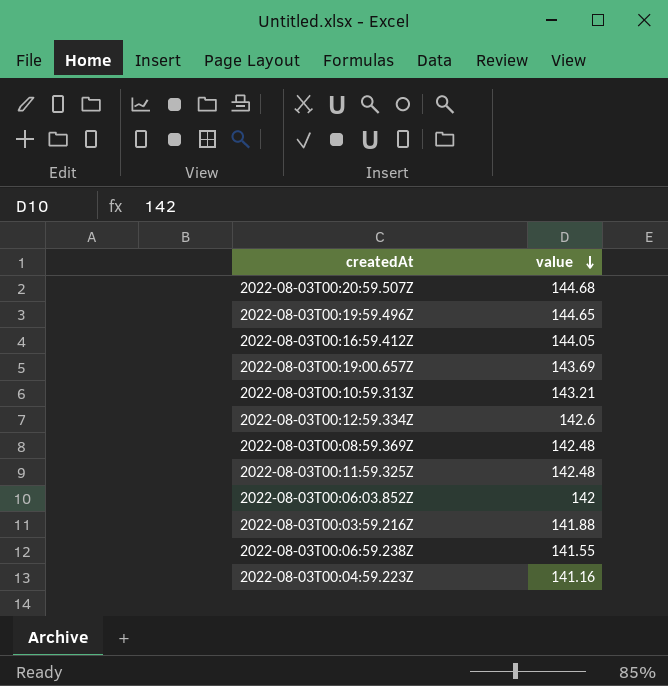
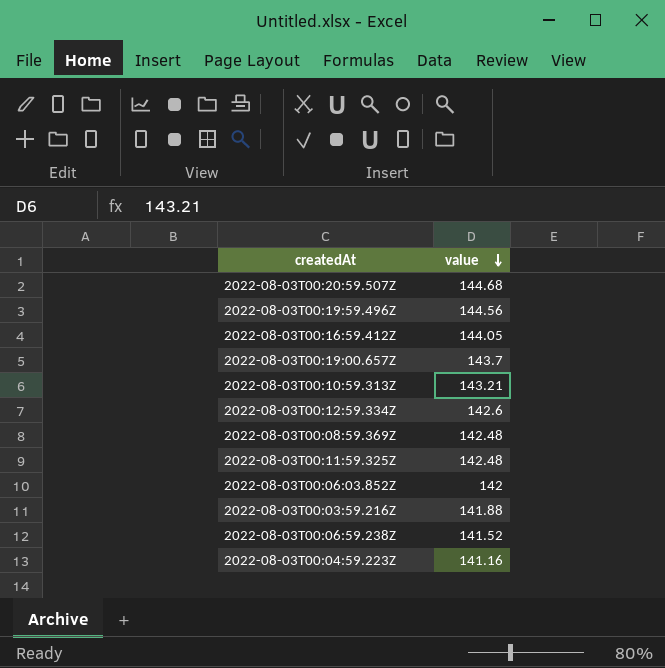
2022-08-03T00:19:59.496Z | value: 144.65 -> 144.56
2022-08-03T00:19:00.657Z | value: 143.69 -> 143.7
2022-08-03T00:06:59.238Z | value: 141.55 -> 141.52

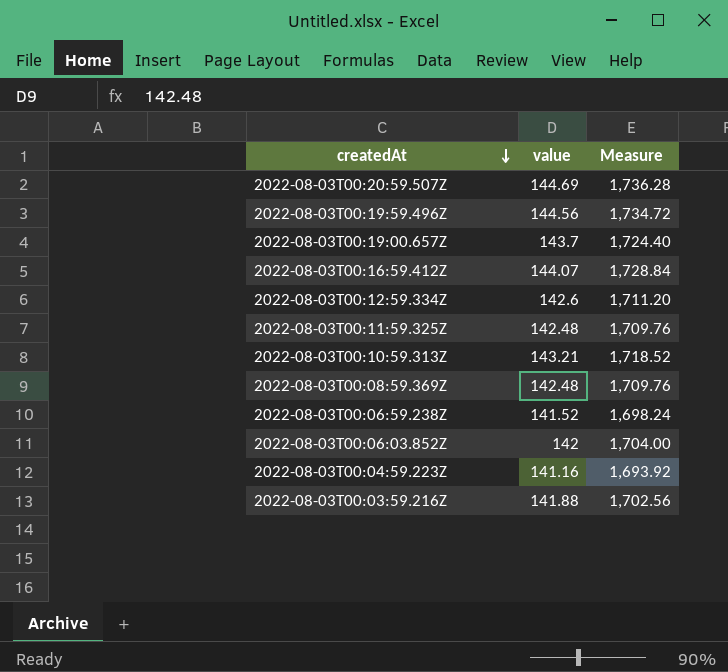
row order: value descending -> createdAt descending
column Measure | formula: none -> [value] * 12
2022-08-03T00:20:59.507Z | value: 144.68 -> 144.69
2022-08-03T00:16:59.412Z | value: 144.05 -> 144.07

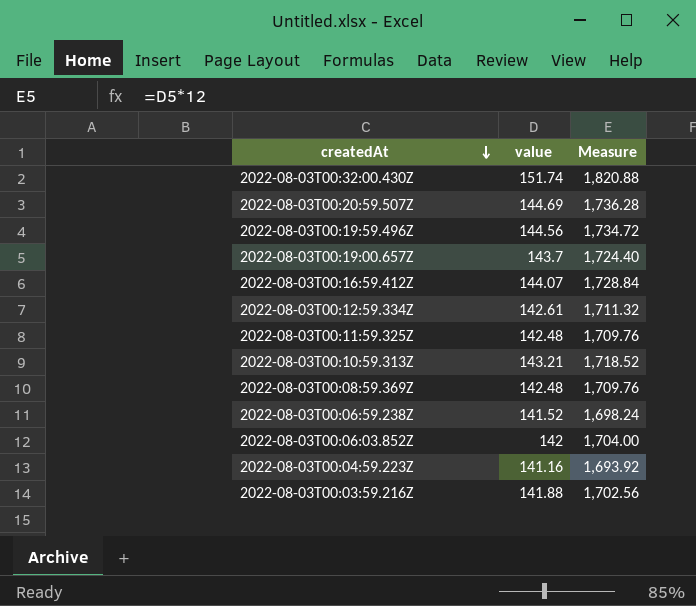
row 2022-08-03T00:32:00.430Z: none -> 151.74 | 1,820.88
2022-08-03T00:12:59.334Z | value: 142.6 -> 142.61
2022-08-03T00:12:59.334Z | Measure: 1,711.20 -> 1,711.32

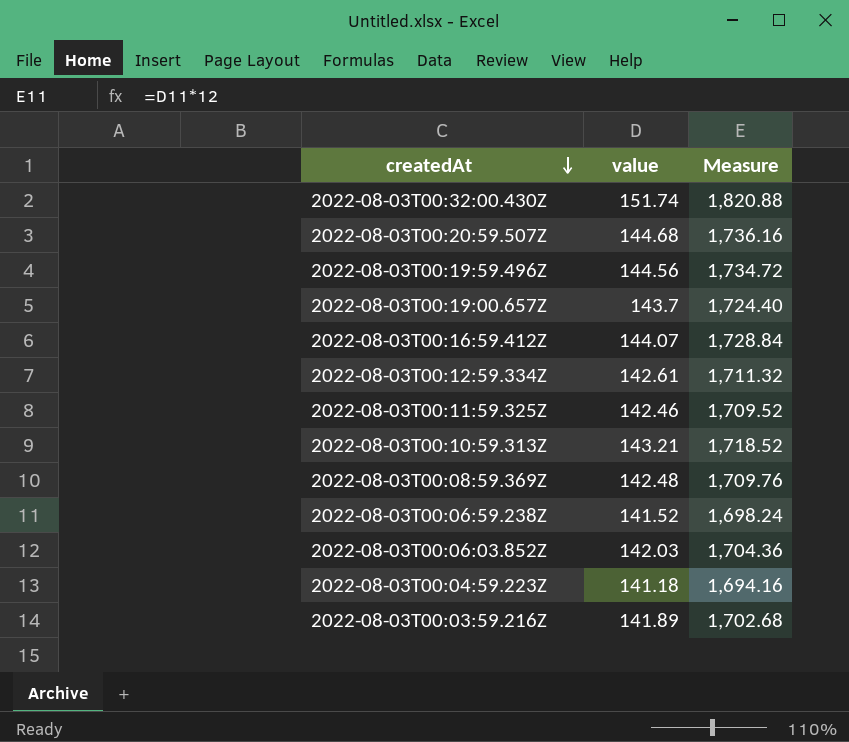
2022-08-03T00:20:59.507Z | value: 144.69 -> 144.68
2022-08-03T00:20:59.507Z | Measure: 1,736.28 -> 1,736.16
2022-08-03T00:11:59.325Z | value: 142.48 -> 142.46
2022-08-03T00:11:59.325Z | Measure: 1,709.76 -> 1,709.52
2022-08-03T00:06:03.852Z | value: 142 -> 142.03
2022-08-03T00:06:03.852Z | Measure: 1,704.00 -> 1,704.36
2022-08-03T00:04:59.223Z | value: 141.16 -> 141.18
2022-08-03T00:04:59.223Z | Measure: 1,693.92 -> 1,694.16
2022-08-03T00:03:59.216Z | value: 141.88 -> 141.89
2022-08-03T00:03:59.216Z | Measure: 1,702.56 -> 1,702.68

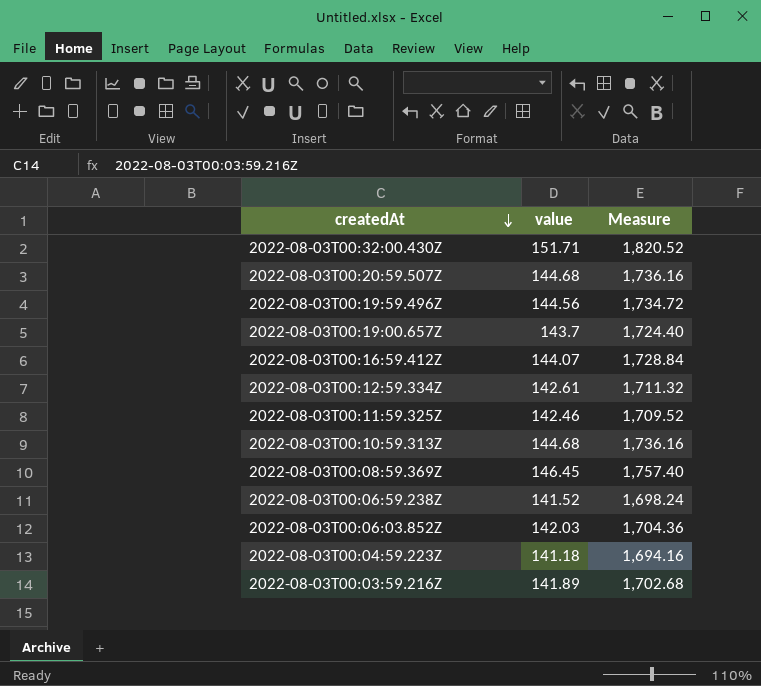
2022-08-03T00:32:00.430Z | value: 151.74 -> 151.71
2022-08-03T00:32:00.430Z | Measure: 1,820.88 -> 1,820.52
2022-08-03T00:10:59.313Z | value: 143.21 -> 144.68
2022-08-03T00:10:59.313Z | Measure: 1,718.52 -> 1,736.16
2022-08-03T00:08:59.369Z | value: 142.48 -> 146.45
2022-08-03T00:08:59.369Z | Measure: 1,709.76 -> 1,757.40

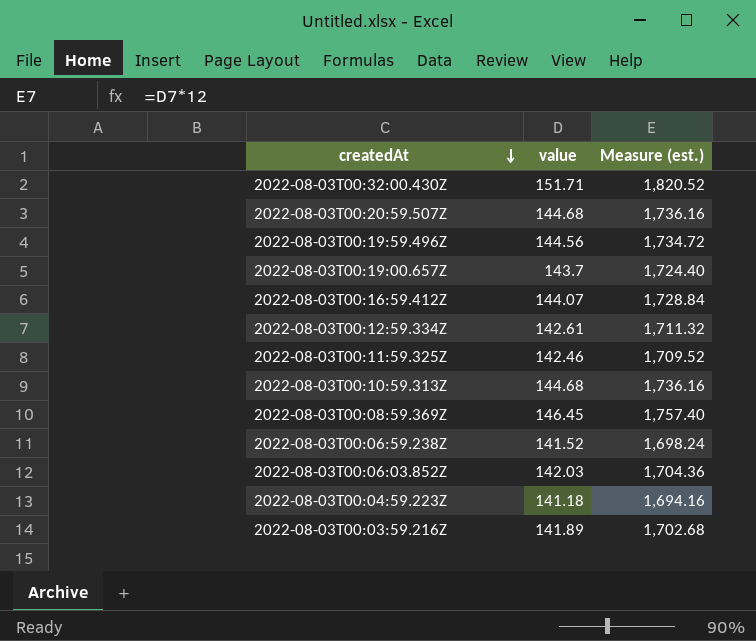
column name: Measure -> Measure (est.)

